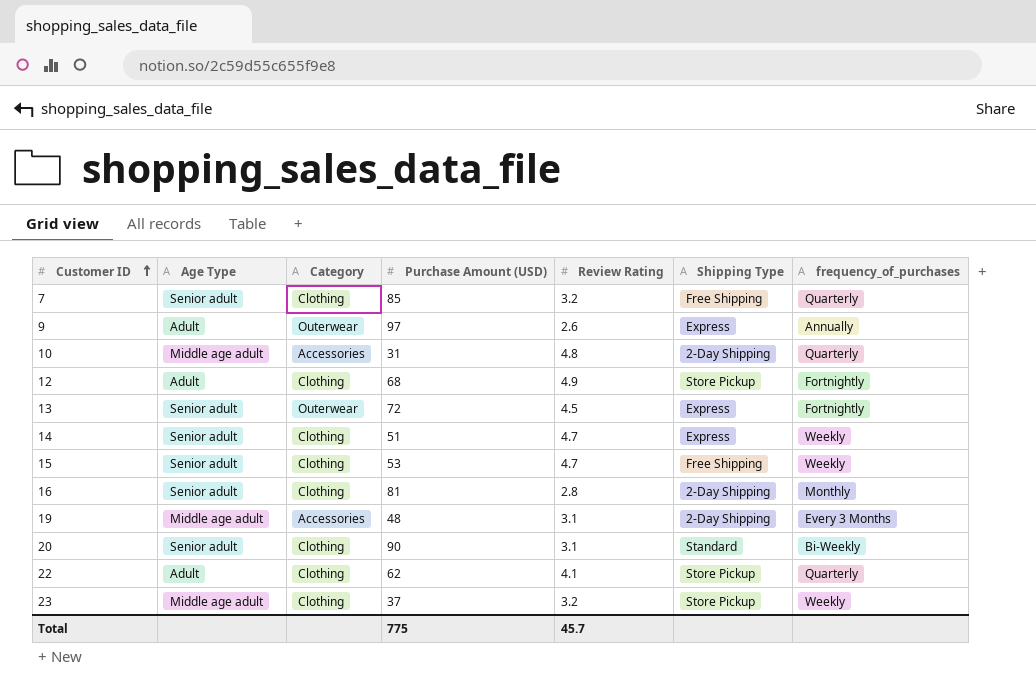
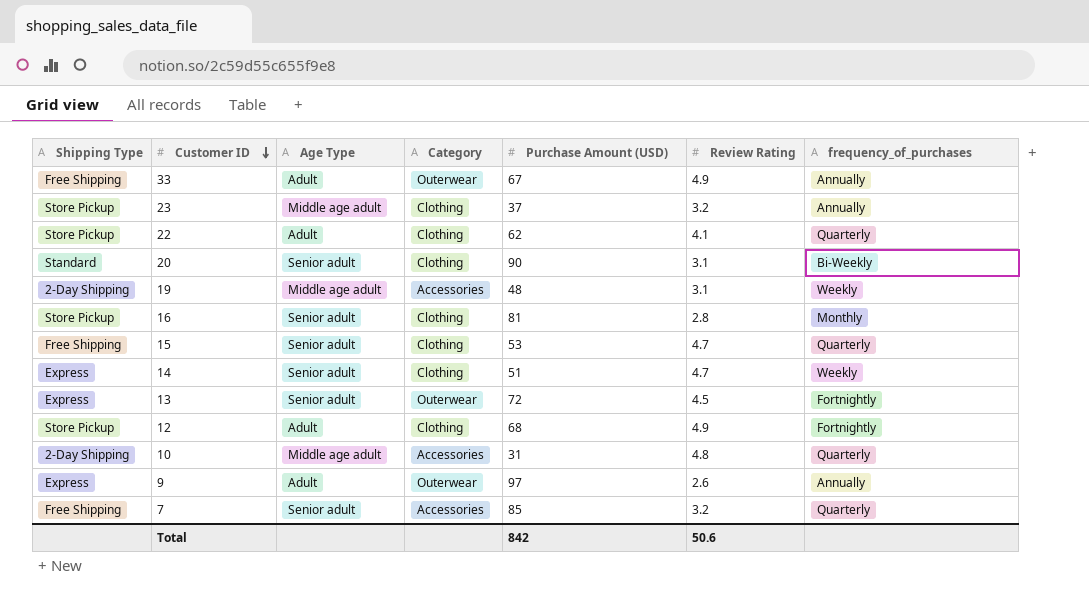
row order: Customer ID ascending -> Customer ID descending
column Shipping Type | position: 6 -> 1
row 33: none -> Free Shipping | Adult | Outerwear | 67 | 4.9 | Annually
23 | frequency_of_purchases: Weekly -> Annually
19 | frequency_of_purchases: Every 3 Months -> Weekly
16 | Shipping Type: 2-Day Shipping -> Store Pickup
15 | frequency_of_purchases: Weekly -> Quarterly
7 | Category: Clothing -> Accessories
Total | Purchase Amount (USD): 775 -> 842
Total | Review Rating: 45.7 -> 50.6

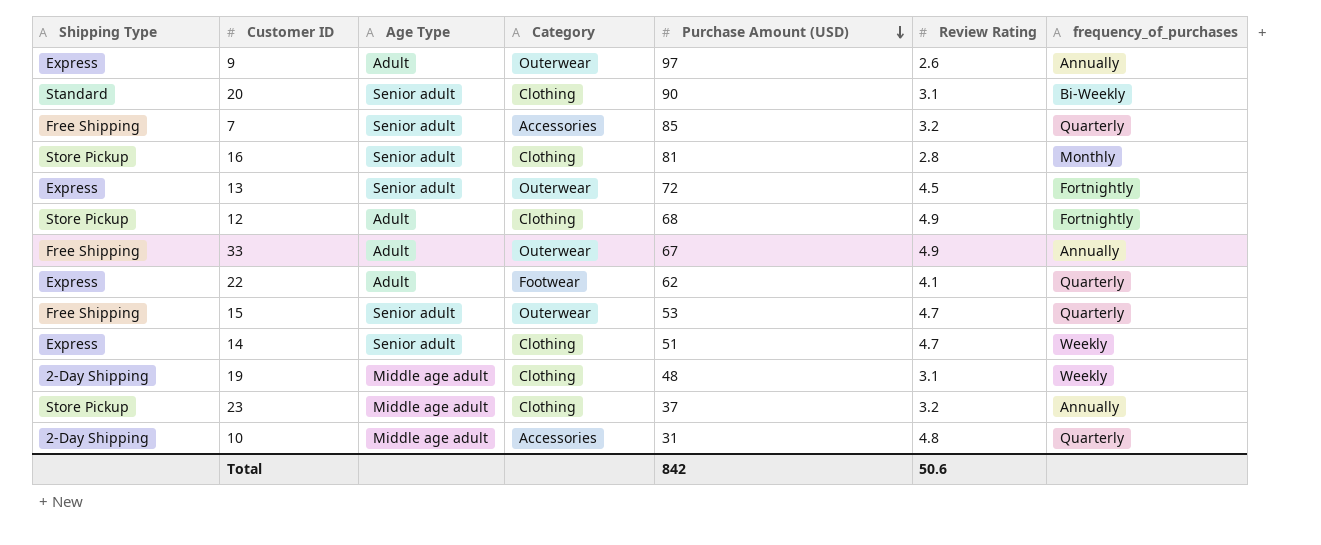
row order: Customer ID descending -> Purchase Amount (USD) descending
22 | Shipping Type: Store Pickup -> Express
22 | Category: Clothing -> Footwear
15 | Category: Clothing -> Outerwear
19 | Category: Accessories -> Clothing

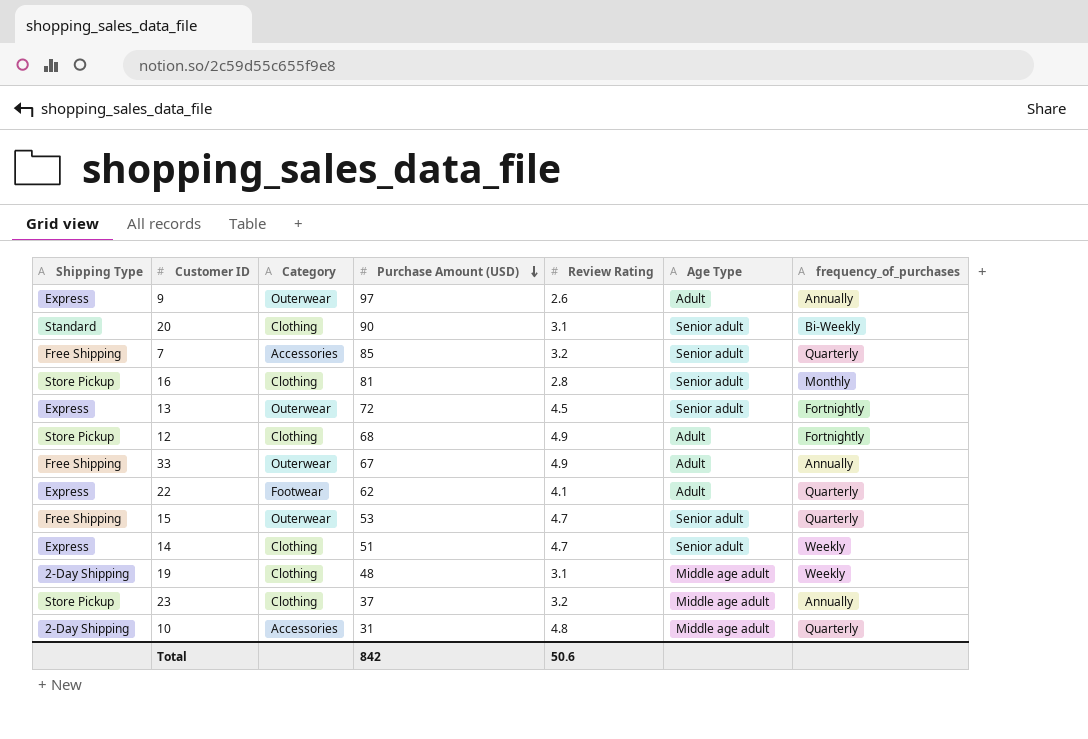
column Age Type | position: 3 -> 6

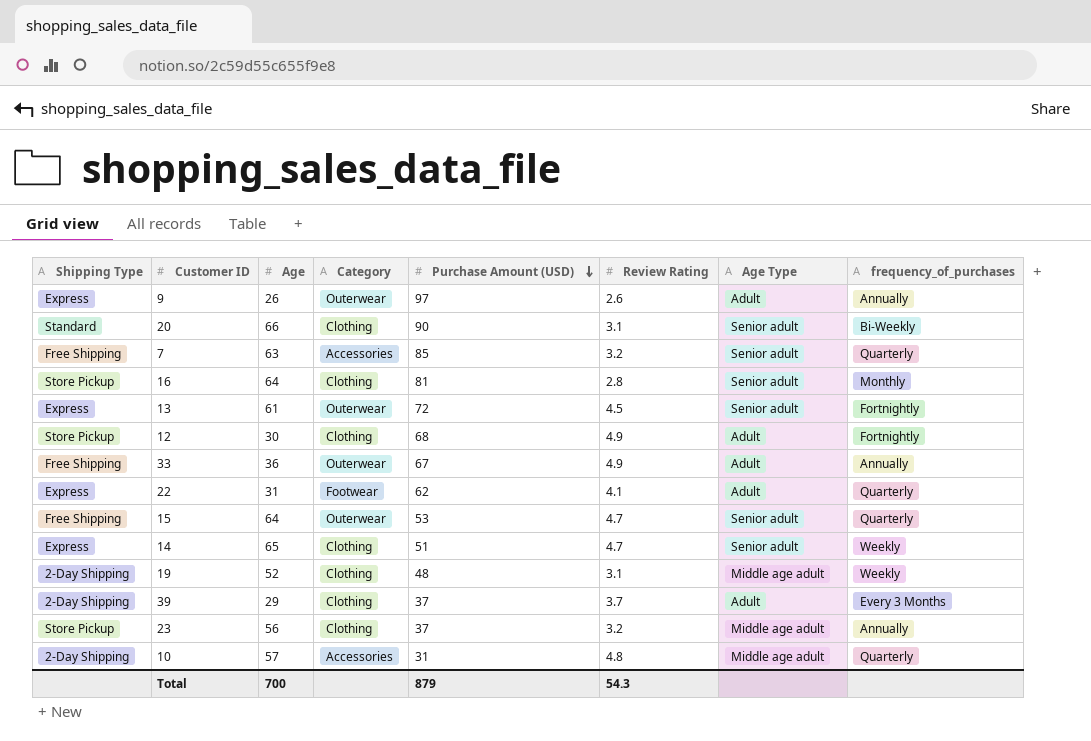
column Age | position: none -> 3
row 39: none -> 2-Day Shipping | 29 | Clothing | 37 | 3.7 | Adult | Every 3 Months
Total | Purchase Amount (USD): 842 -> 879
Total | Review Rating: 50.6 -> 54.3

